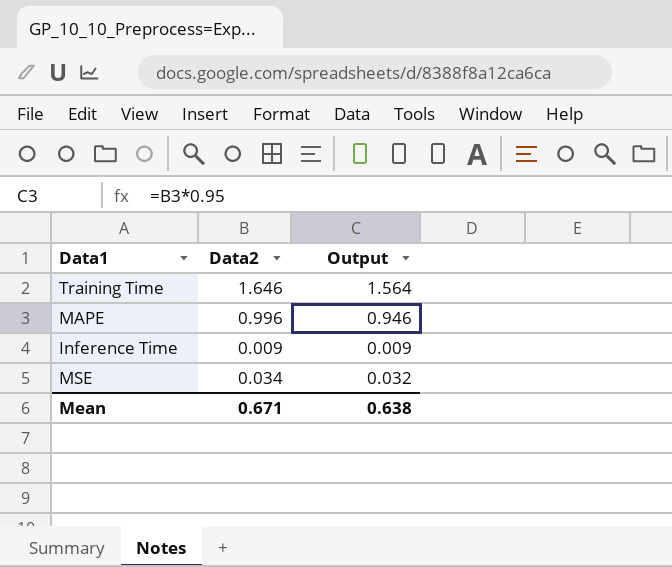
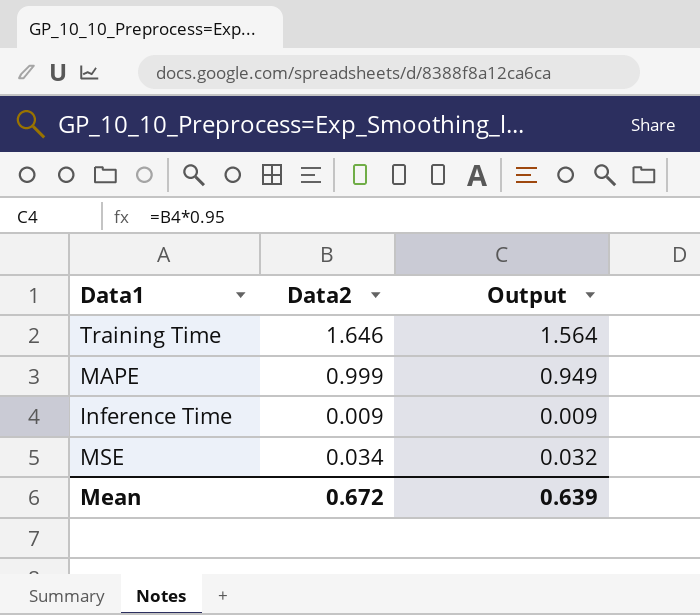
MAPE | Data2: 0.996 -> 0.999
MAPE | Output: 0.946 -> 0.949
Mean | Data2: 0.671 -> 0.672
Mean | Output: 0.638 -> 0.639

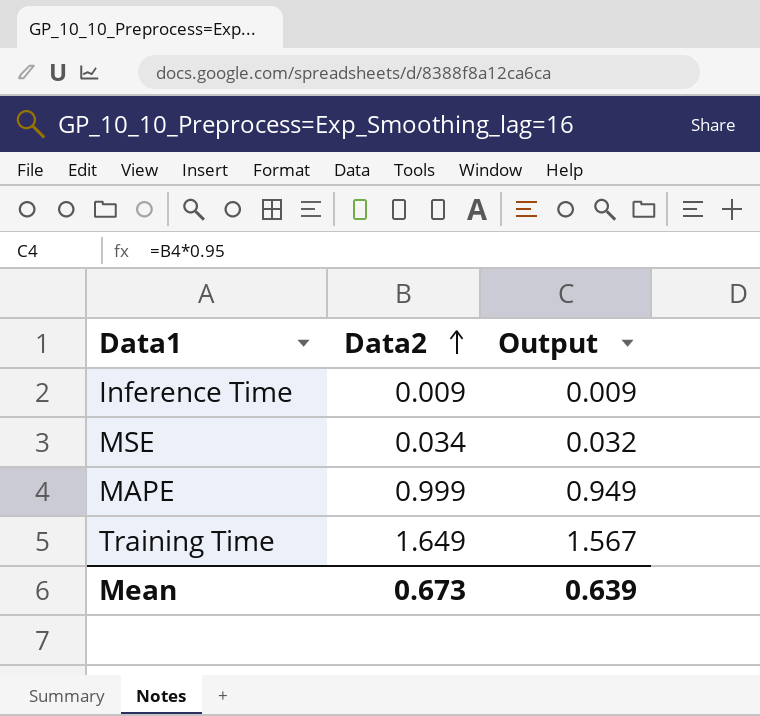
row order: none -> Data2 ascending
Training Time | Data2: 1.646 -> 1.649
Training Time | Output: 1.564 -> 1.567
Mean | Data2: 0.672 -> 0.673

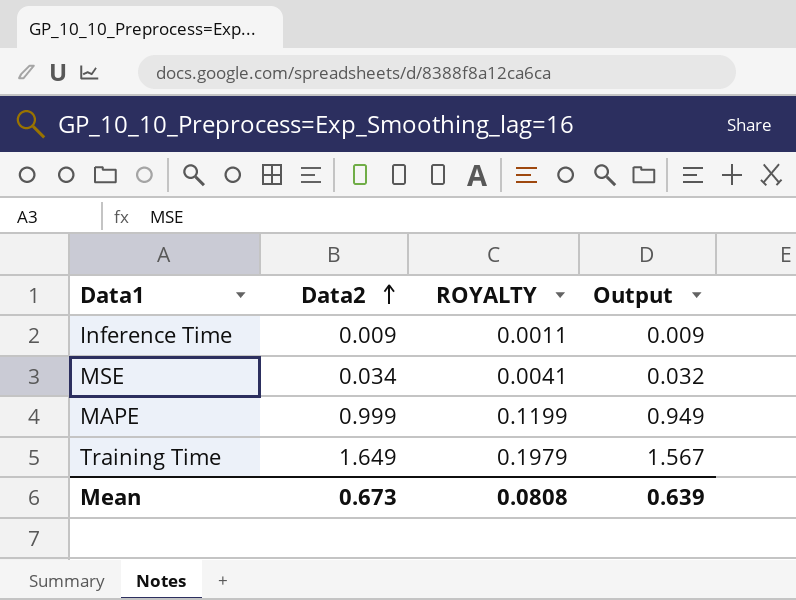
column ROYALTY | formula: none -> [Data2] * 0.12

